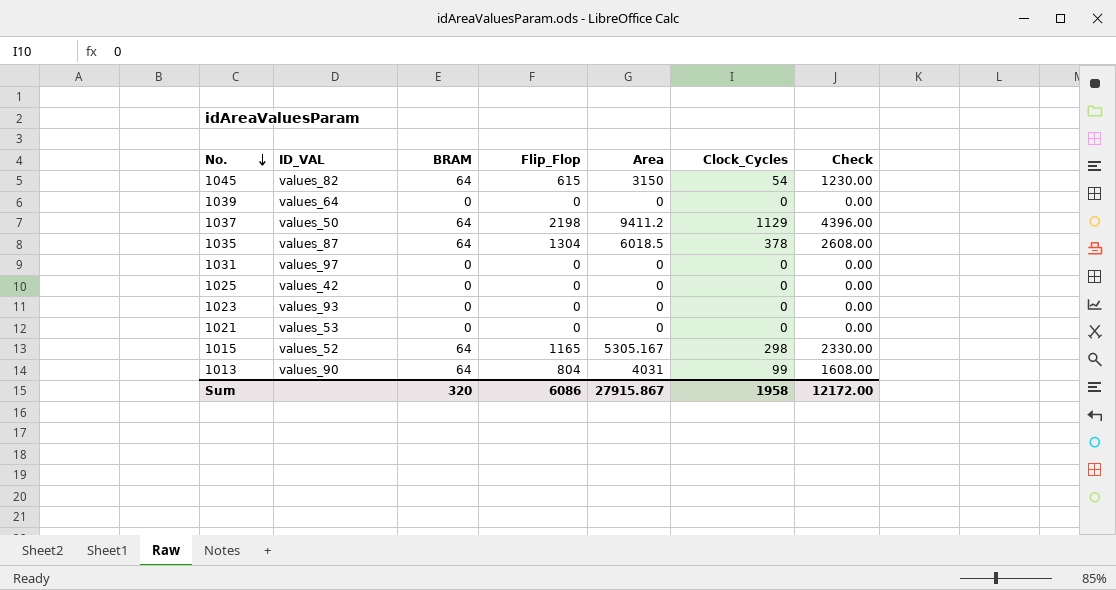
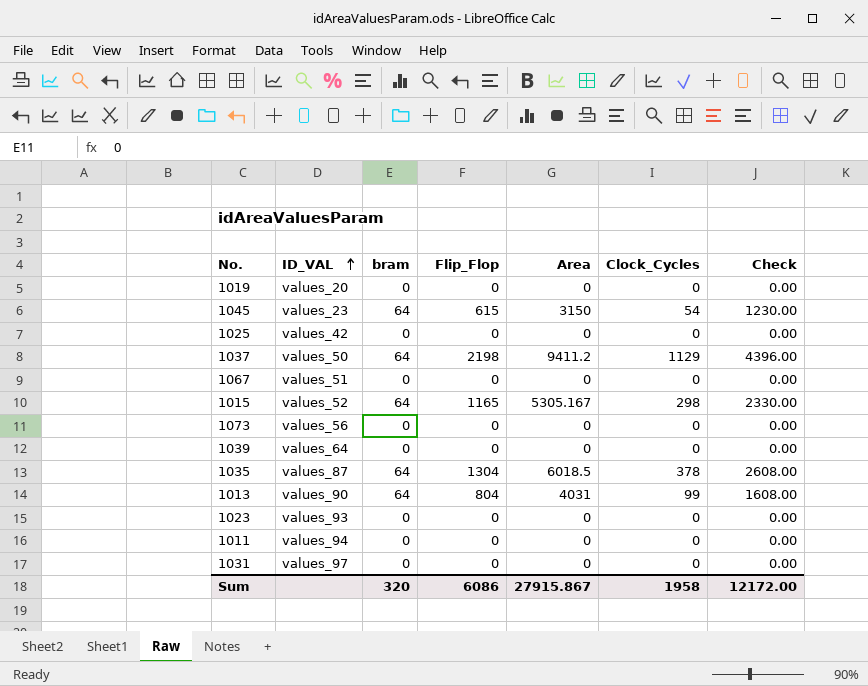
row order: No. descending -> ID_VAL ascending
column name: BRAM -> bram
row 1021: values_53 | 0 | 0 | 0 | 0 | 0.00 -> none
row 1019: none -> values_20 | 0 | 0 | 0 | 0 | 0.00
1045 | ID_VAL: values_82 -> values_23
row 1067: none -> values_51 | 0 | 0 | 0 | 0 | 0.00
row 1073: none -> values_56 | 0 | 0 | 0 | 0 | 0.00
row 1011: none -> values_94 | 0 | 0 | 0 | 0 | 0.00

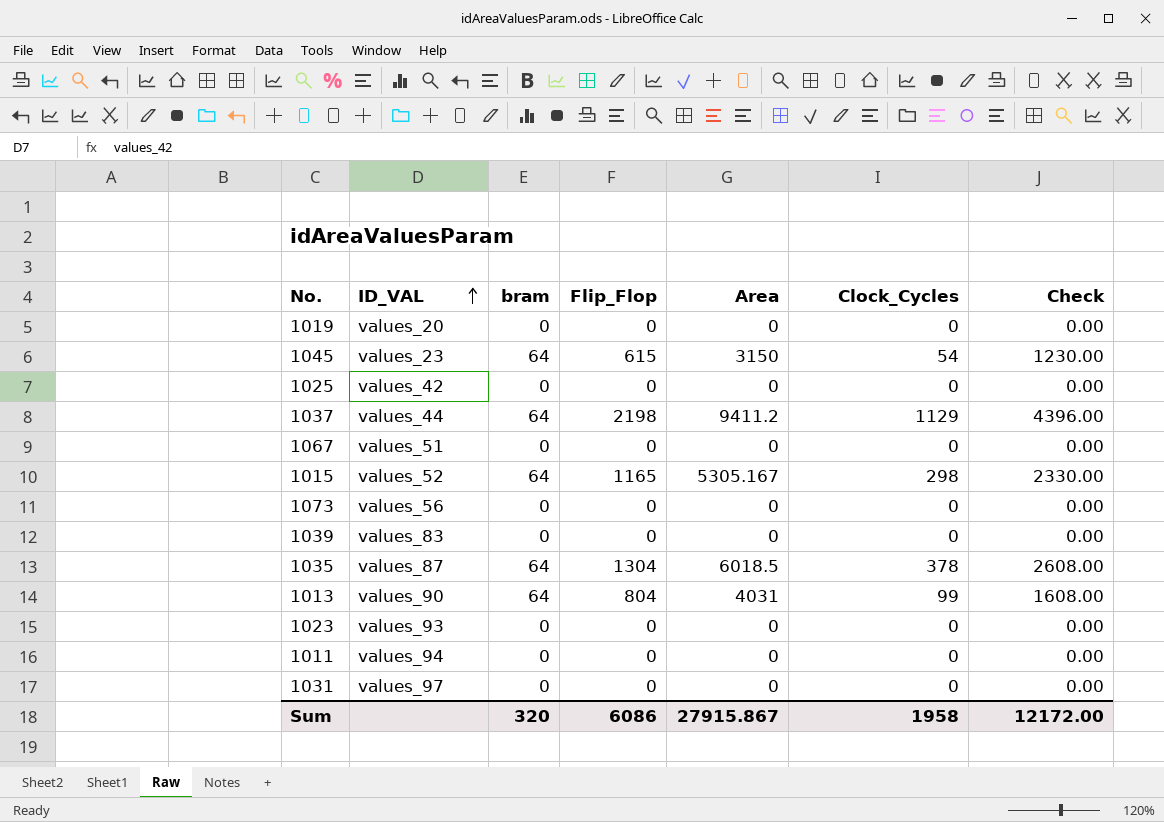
1037 | ID_VAL: values_50 -> values_44
1039 | ID_VAL: values_64 -> values_83

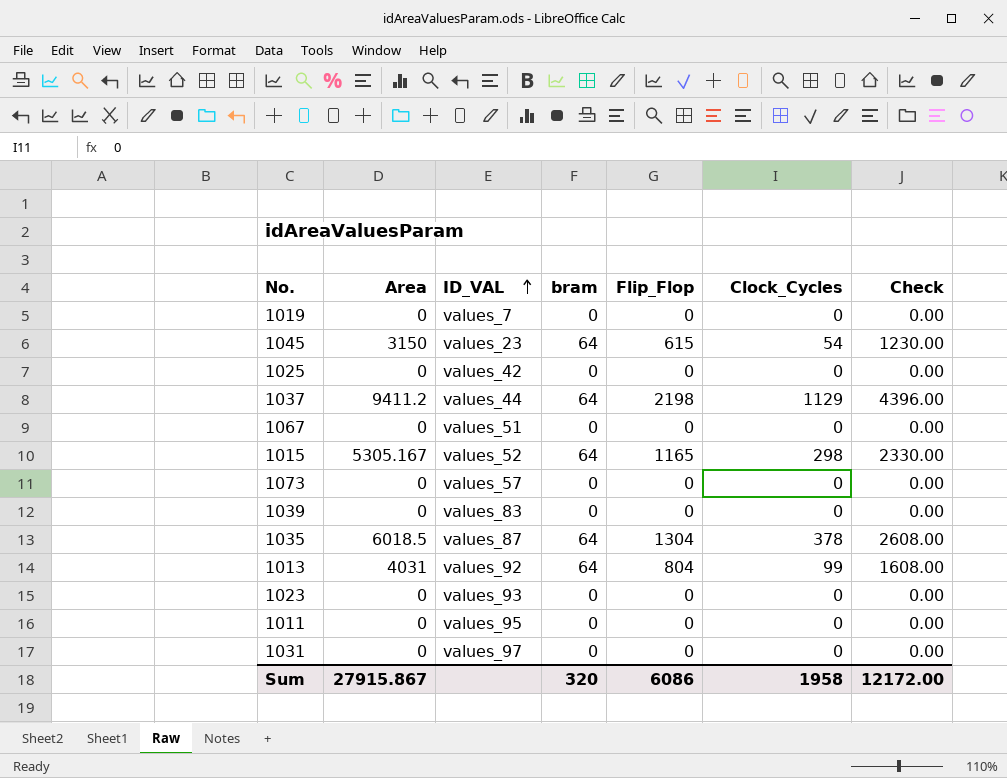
column Area | position: 5 -> 2
1019 | ID_VAL: values_20 -> values_7
1073 | ID_VAL: values_56 -> values_57
1013 | ID_VAL: values_90 -> values_92
1011 | ID_VAL: values_94 -> values_95

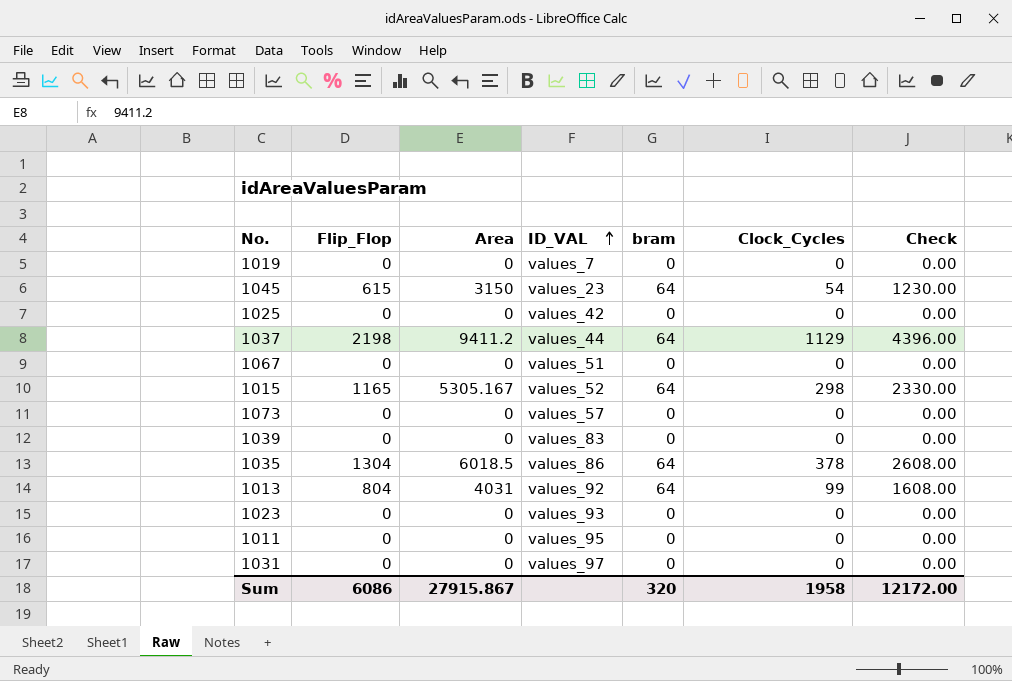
column Flip_Flop | position: 5 -> 2
1035 | ID_VAL: values_87 -> values_86

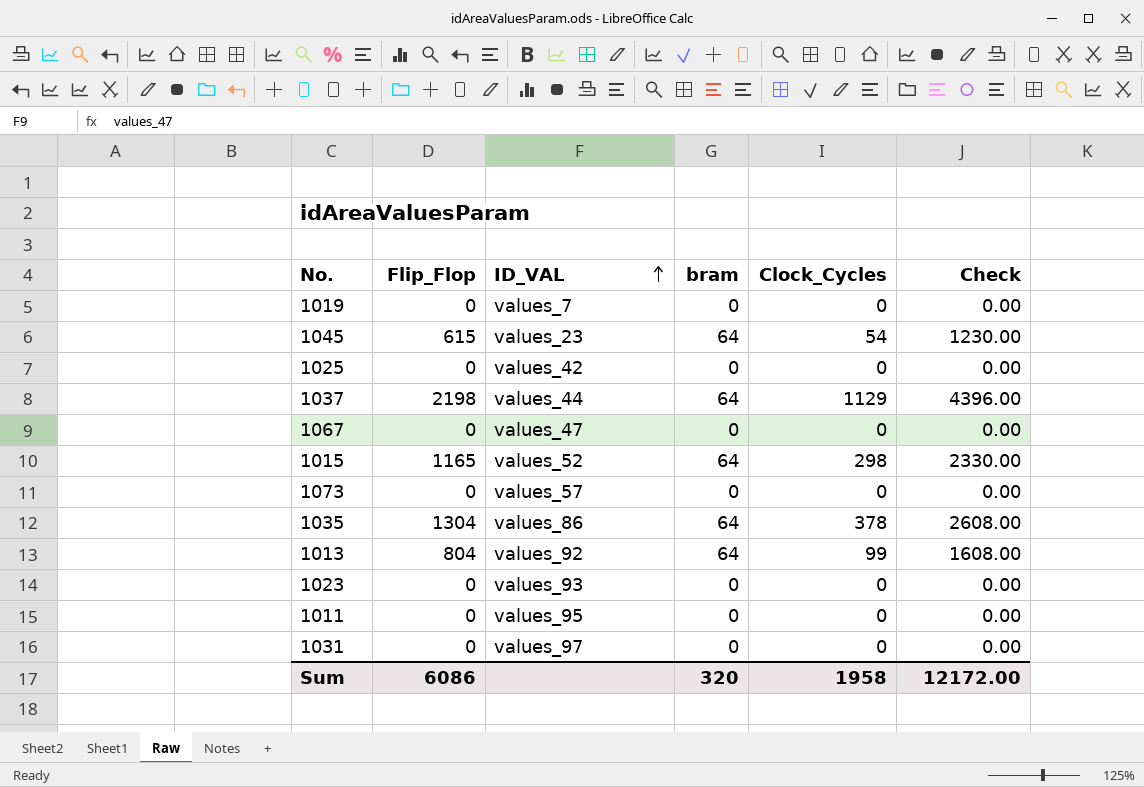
column Area | position: 3 -> none
row 1039: 0 | 0 | values_83 | 0 | 0 | 0.00 -> none
1067 | ID_VAL: values_51 -> values_47

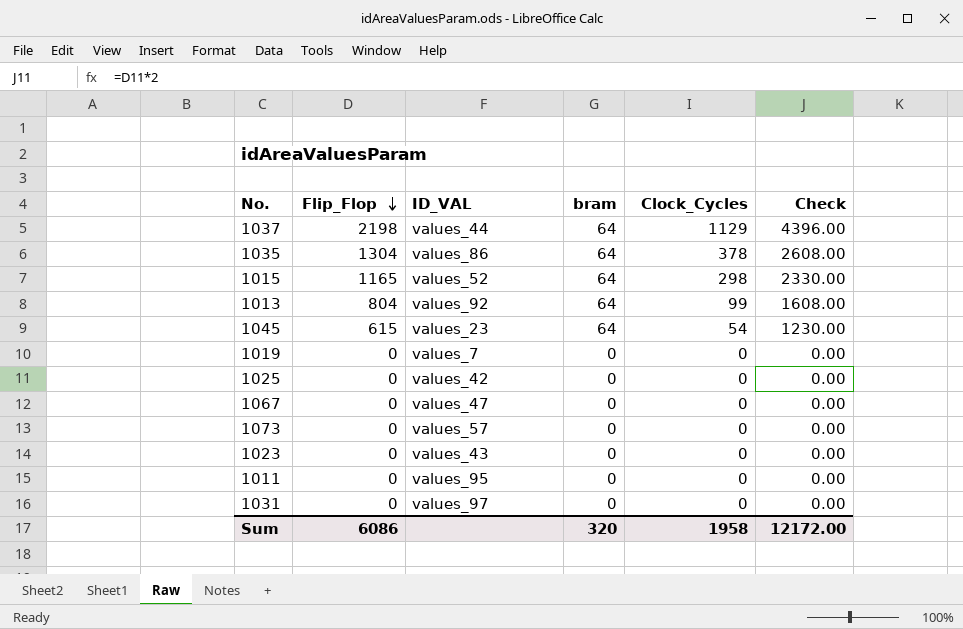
row order: ID_VAL ascending -> Flip_Flop descending
1023 | ID_VAL: values_93 -> values_43

